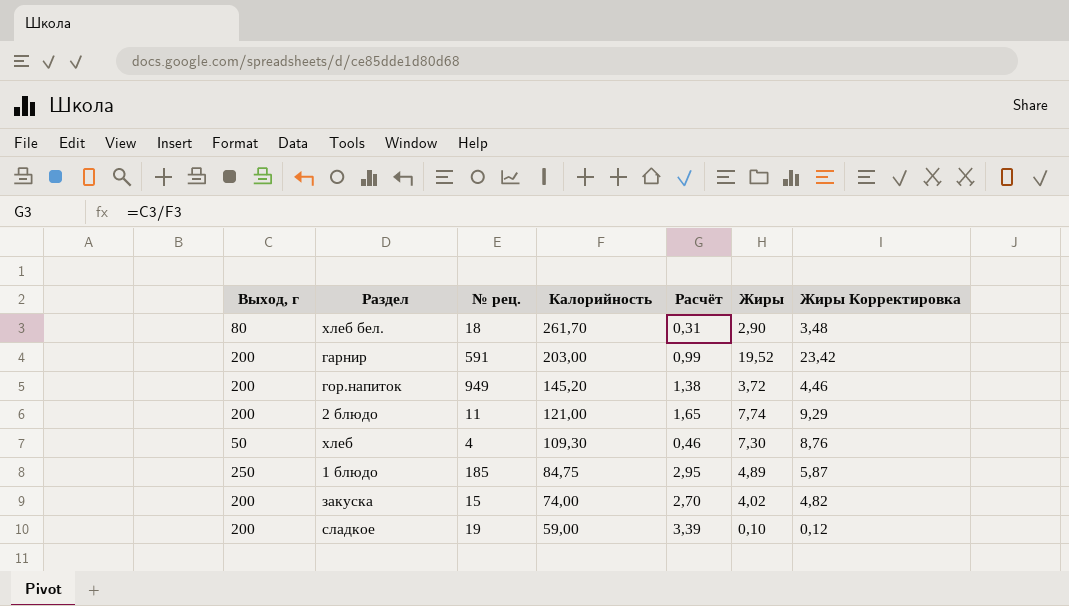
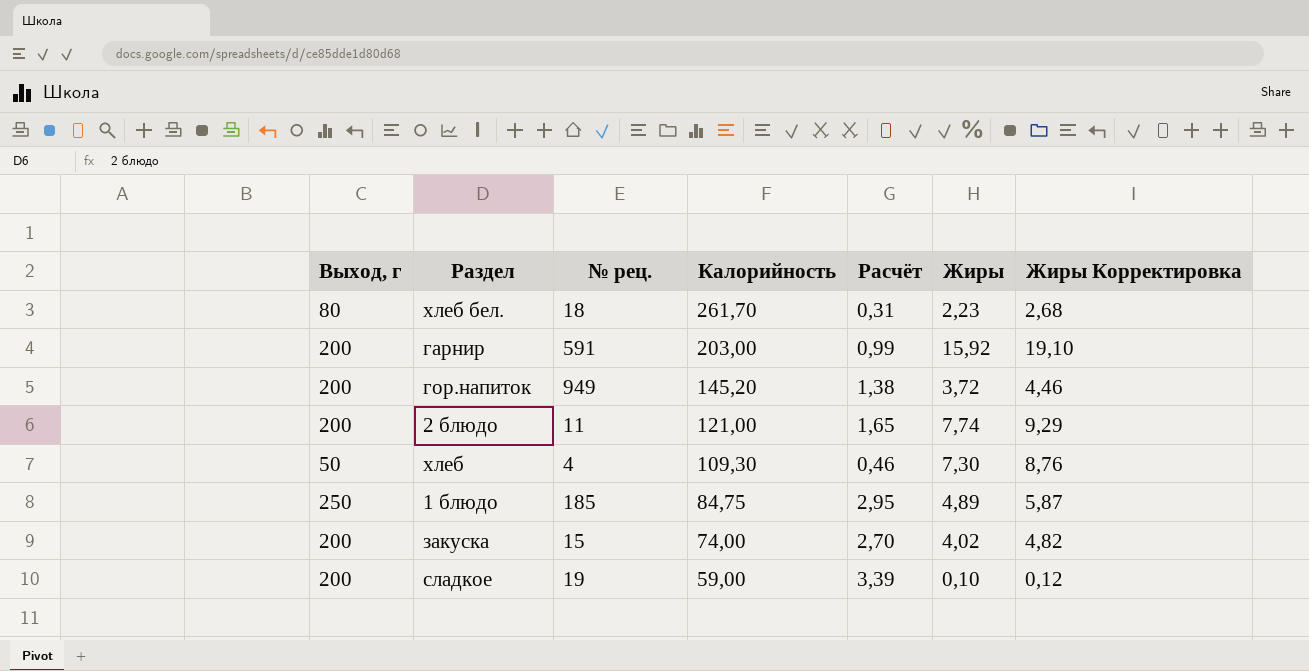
хлеб бел. | Жиры: 2,90 -> 2,23
хлеб бел. | Жиры Корректировка: 3,48 -> 2,68
гарнир | Жиры: 19,52 -> 15,92
гарнир | Жиры Корректировка: 23,42 -> 19,10

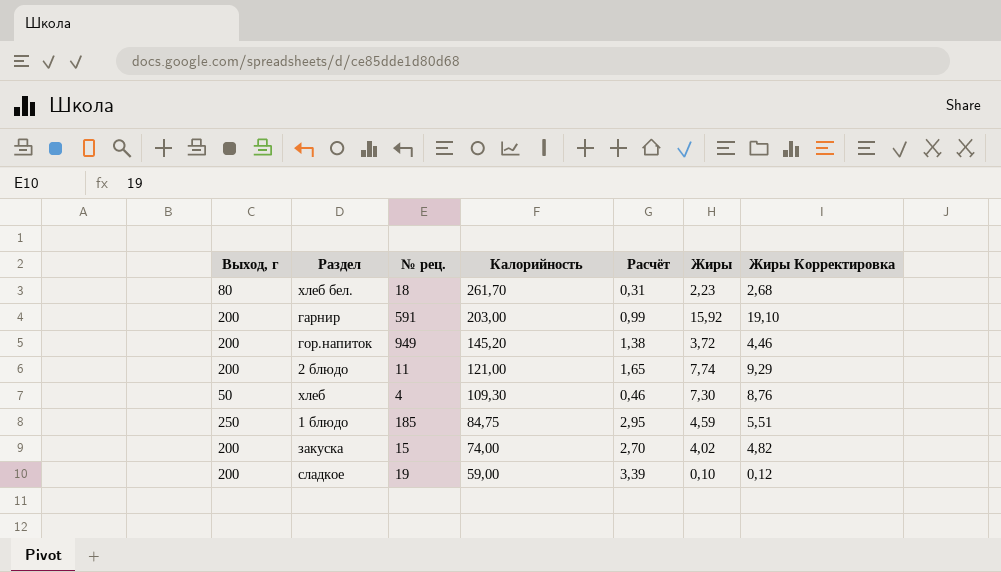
1 блюдо | Жиры: 4,89 -> 4,59
1 блюдо | Жиры Корректировка: 5,87 -> 5,51

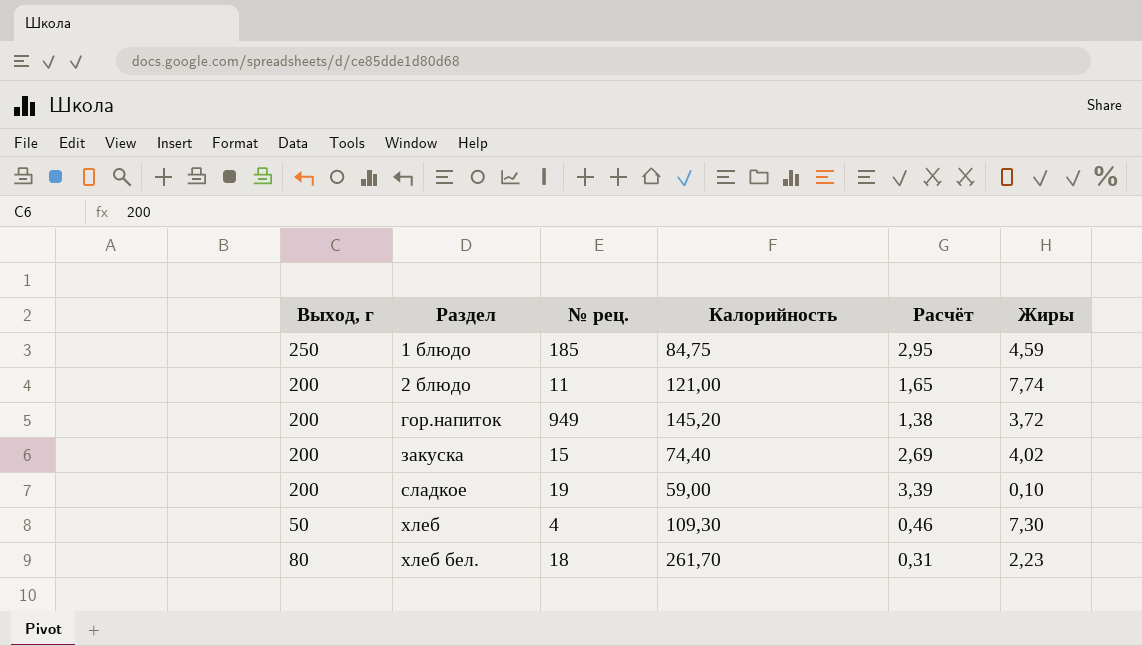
row order: Калорийность descending -> Раздел ascending
column Жиры Корректировка | formula: [Жиры] * 1,2 -> none
row гарнир: 200 | 591 | 203,00 | 0,99 | 15,92 | 19,10 -> none
закуска | Калорийность: 74,00 -> 74,40
закуска | Расчёт: 2,70 -> 2,69

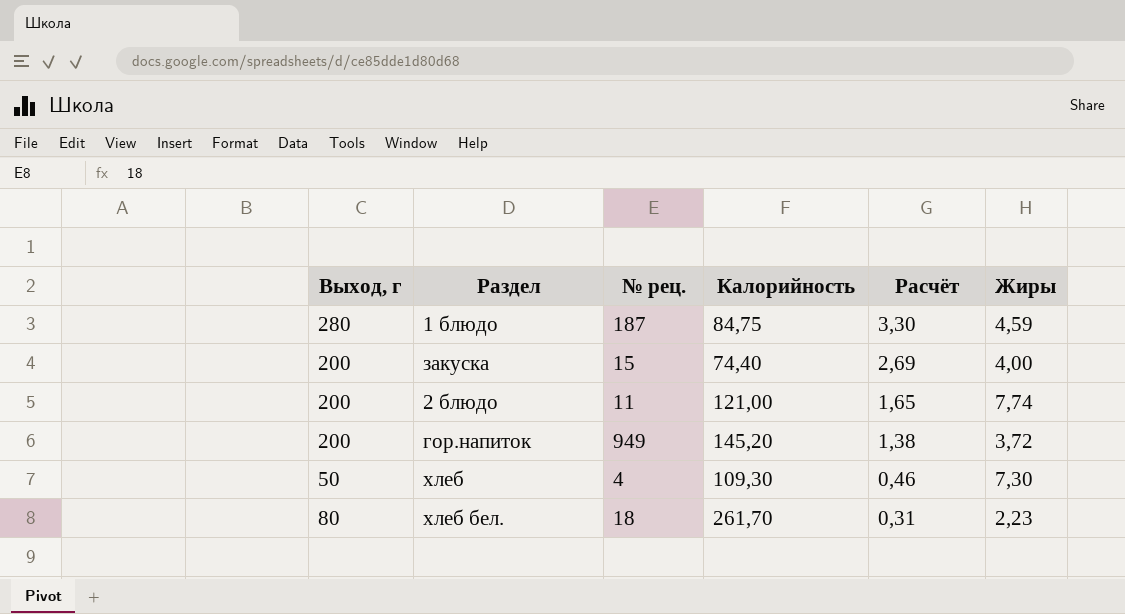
row order: Раздел ascending -> Расчёт descending
row сладкое: 200 | 19 | 59,00 | 3,39 | 0,10 -> none
1 блюдо | Выход, г: 250 -> 280
1 блюдо | № рец.: 185 -> 187
1 блюдо | Расчёт: 2,95 -> 3,30
закуска | Жиры: 4,02 -> 4,00

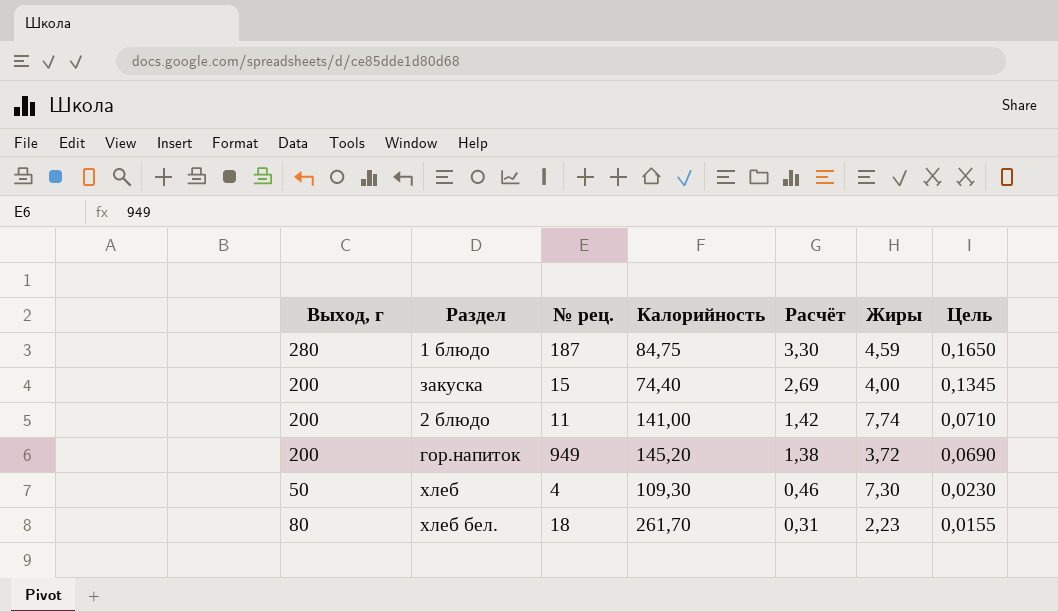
column Цель | formula: none -> [Расчёт] * 0,05
2 блюдо | Калорийность: 121,00 -> 141,00
2 блюдо | Расчёт: 1,65 -> 1,42

